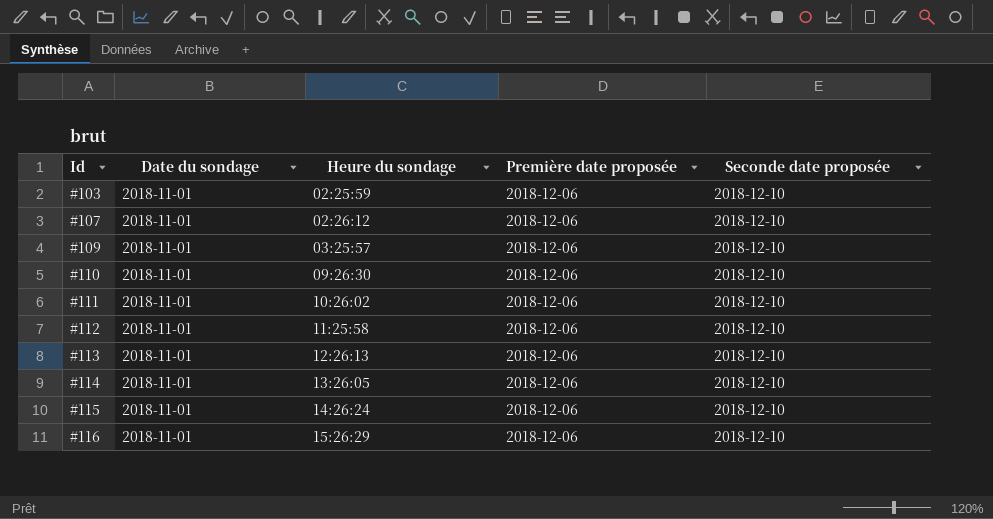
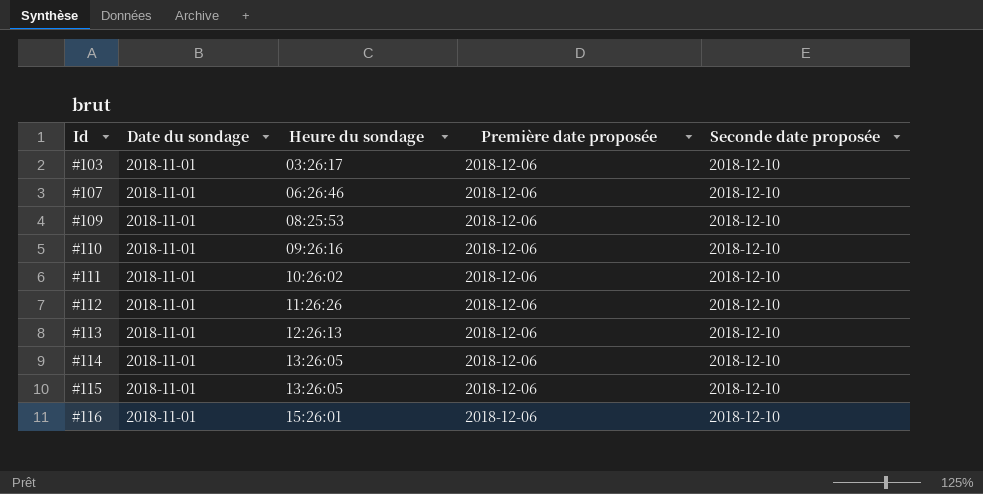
#103 | Heure du sondage: 02:25:59 -> 03:26:17
#107 | Heure du sondage: 02:26:12 -> 06:26:46
#109 | Heure du sondage: 03:25:57 -> 08:25:53
#110 | Heure du sondage: 09:26:30 -> 09:26:16
#112 | Heure du sondage: 11:25:58 -> 11:26:26
#115 | Heure du sondage: 14:26:24 -> 13:26:05
#116 | Heure du sondage: 15:26:29 -> 15:26:01

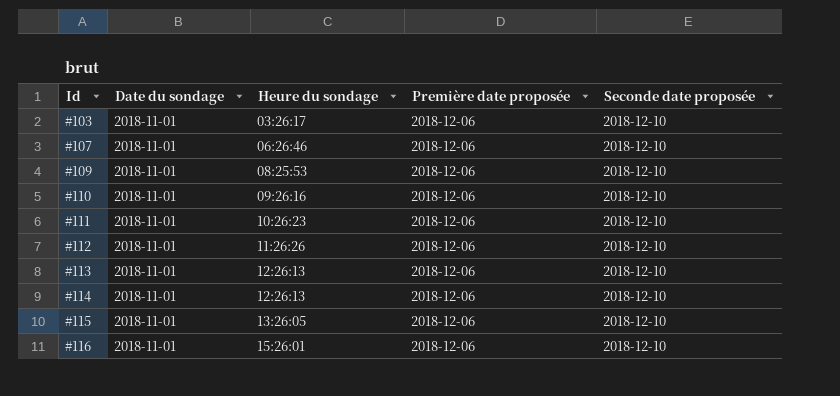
#111 | Heure du sondage: 10:26:02 -> 10:26:23
#114 | Heure du sondage: 13:26:05 -> 12:26:13

